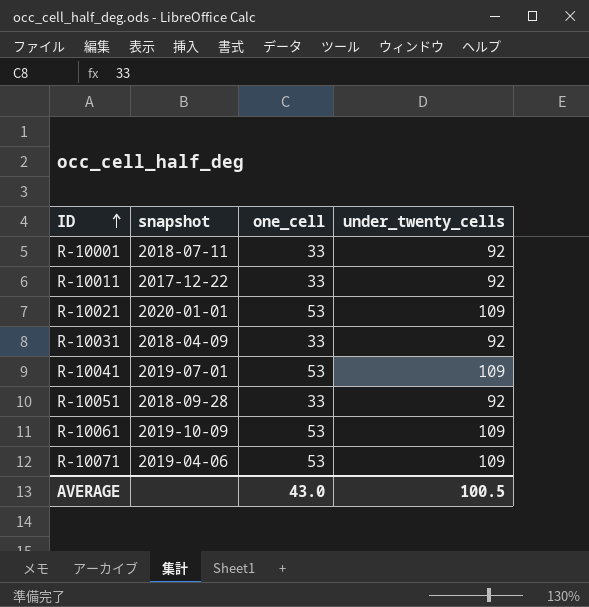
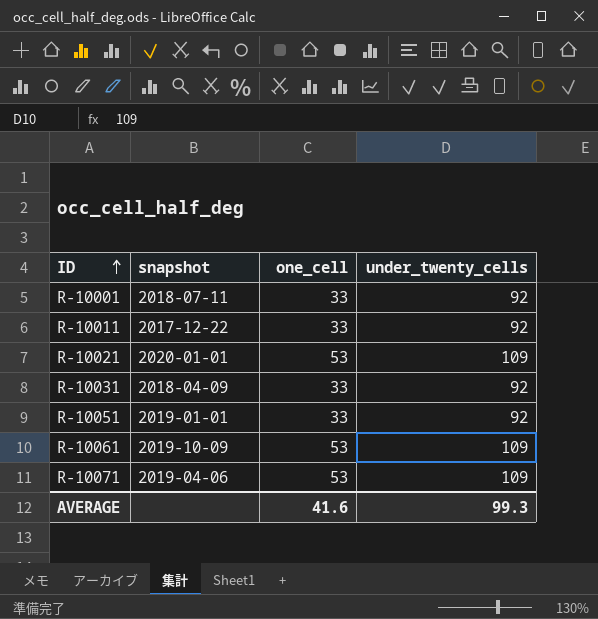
row R-10041: 2019-07-01 | 53 | 109 -> none
R-10051 | snapshot: 2018-09-28 -> 2019-01-01
AVERAGE | one_cell: 43.0 -> 41.6
AVERAGE | under_twenty_cells: 100.5 -> 99.3

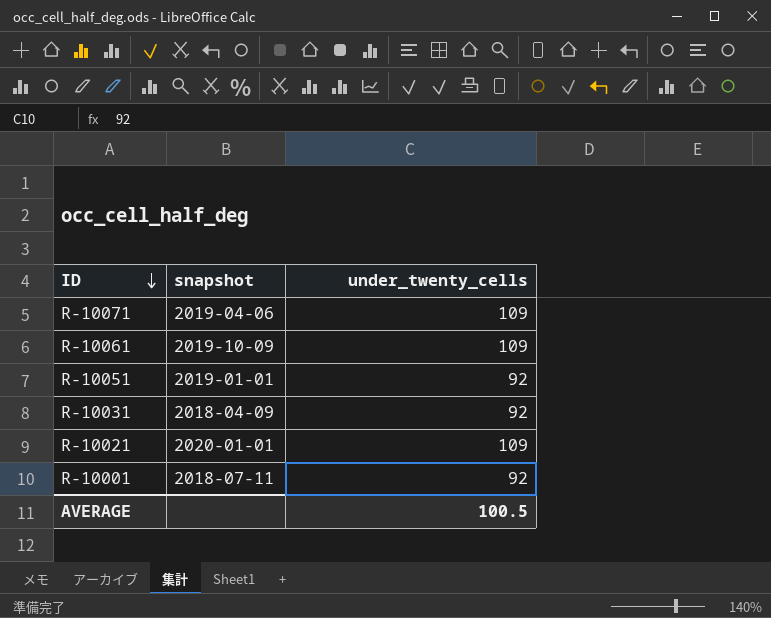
row order: ID ascending -> ID descending
column one_cell | position: 3 -> none
row R-10011: 2017-12-22 | 33 | 92 -> none
AVERAGE | under_twenty_cells: 99.3 -> 100.5

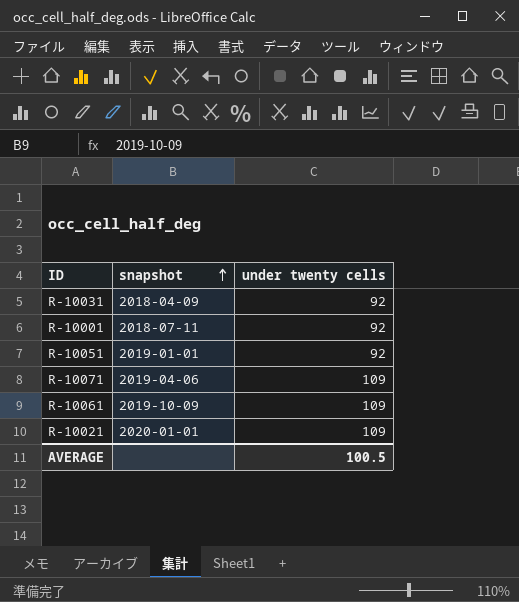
row order: ID descending -> snapshot ascending
column name: under_twenty_cells -> under twenty cells

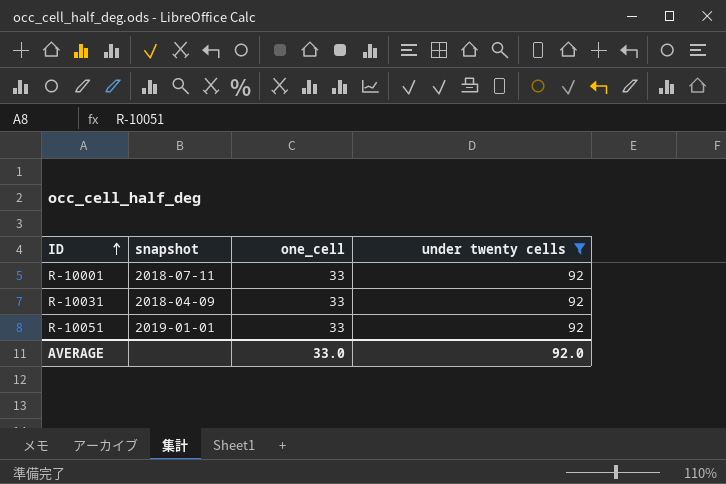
filter: none -> under twenty cells = 92
row order: snapshot ascending -> ID ascending
column one_cell | position: none -> 3
AVERAGE | under twenty cells: 100.5 -> 92.0

